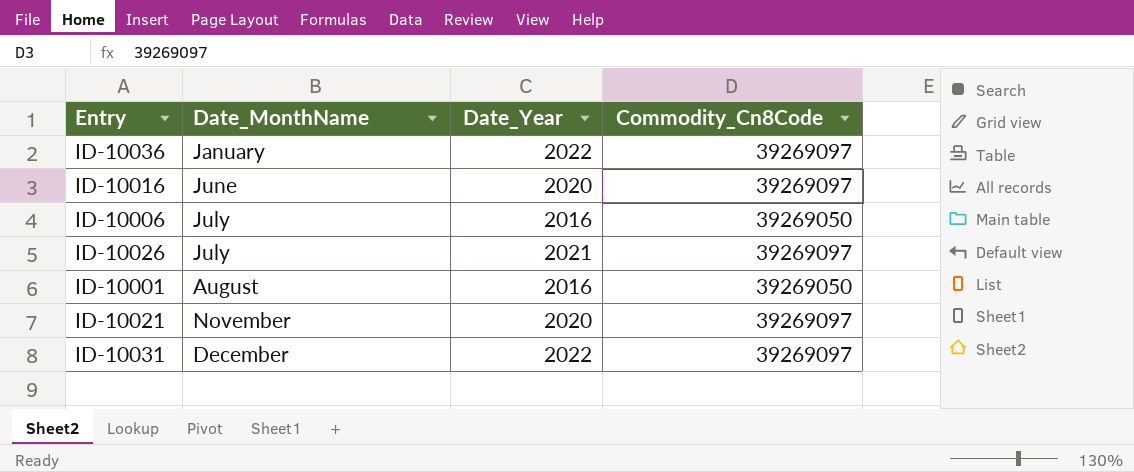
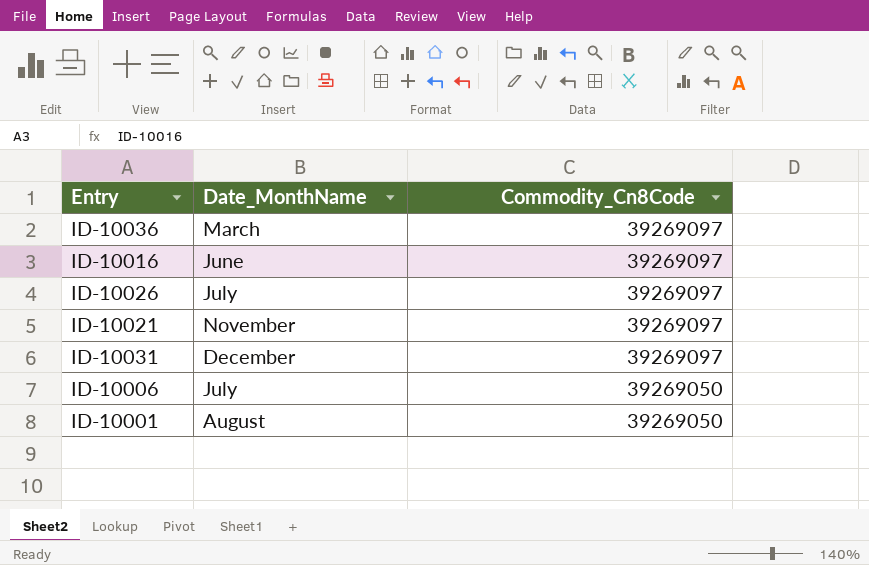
row order: Date_MonthName ascending -> Commodity_Cn8Code descending
column Date_Year | position: 3 -> none
ID-10036 | Date_MonthName: January -> March

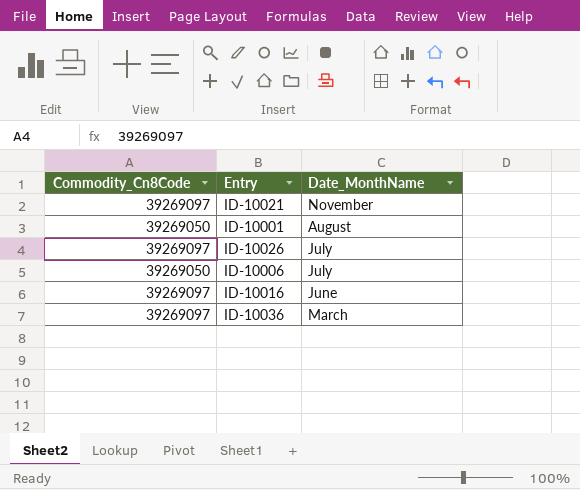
row order: Commodity_Cn8Code descending -> Date_MonthName descending
column Commodity_Cn8Code | position: 3 -> 1
row ID-10031: December | 39269097 -> none

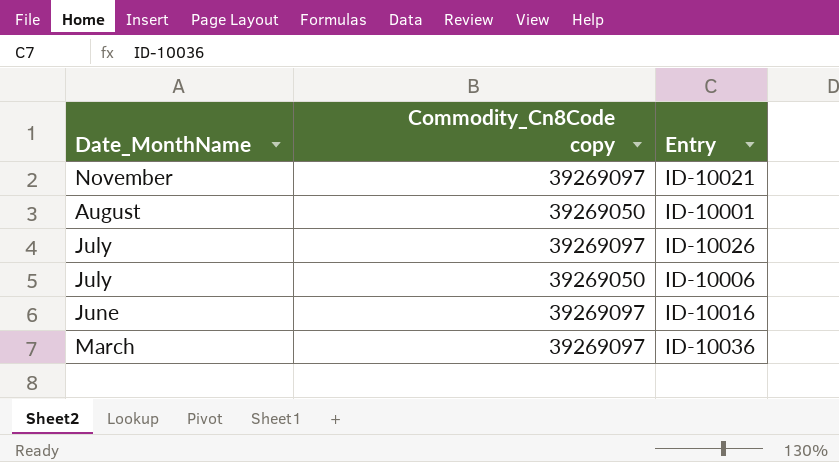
column Date_MonthName | position: 3 -> 1
column name: Commodity_Cn8Code -> Commodity_Cn8Code copy

